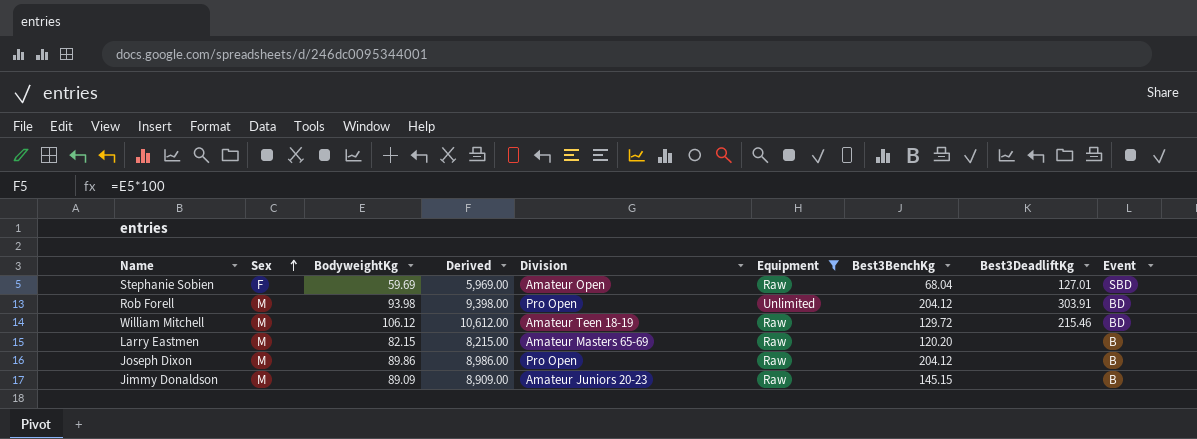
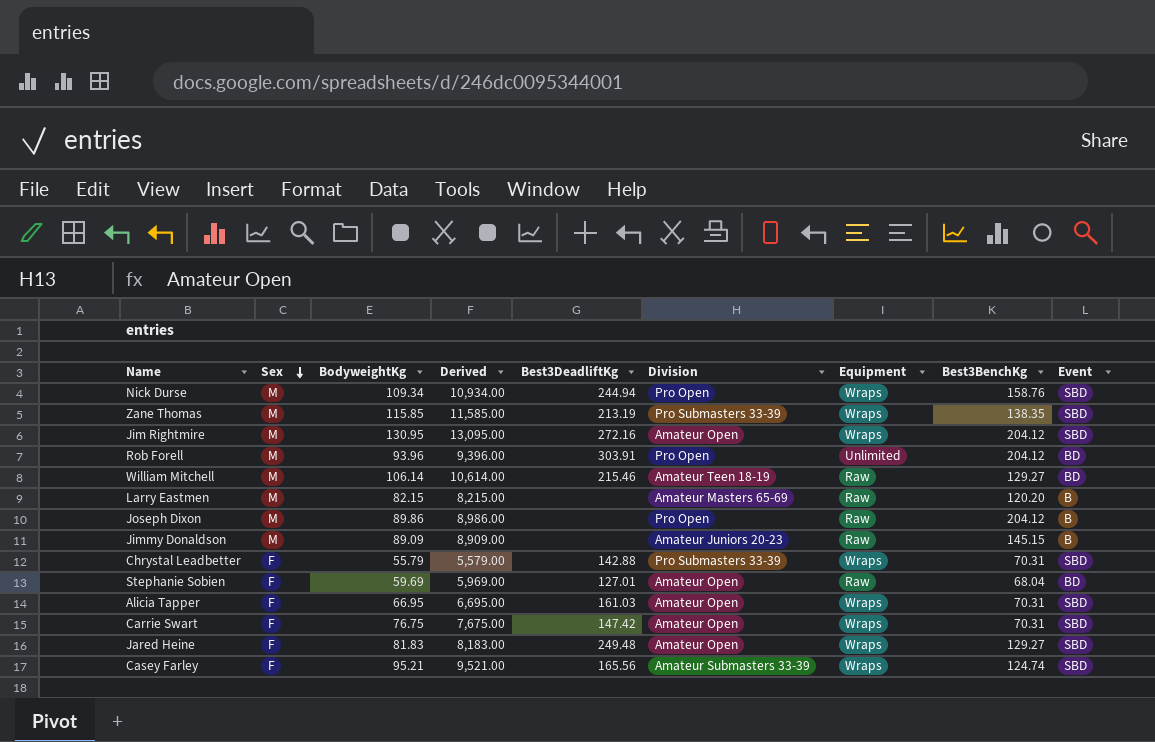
filter: Equipment != Wraps -> none
row order: Sex ascending -> Sex descending
column Best3DeadliftKg | position: 8 -> 5
Rob Forell | BodyweightKg: 93.98 -> 93.96
Rob Forell | Derived: 9,398.00 -> 9,396.00
William Mitchell | BodyweightKg: 106.12 -> 106.14
William Mitchell | Derived: 10,612.00 -> 10,614.00
William Mitchell | Best3BenchKg: 129.72 -> 129.27
Stephanie Sobien | Event: SBD -> BD

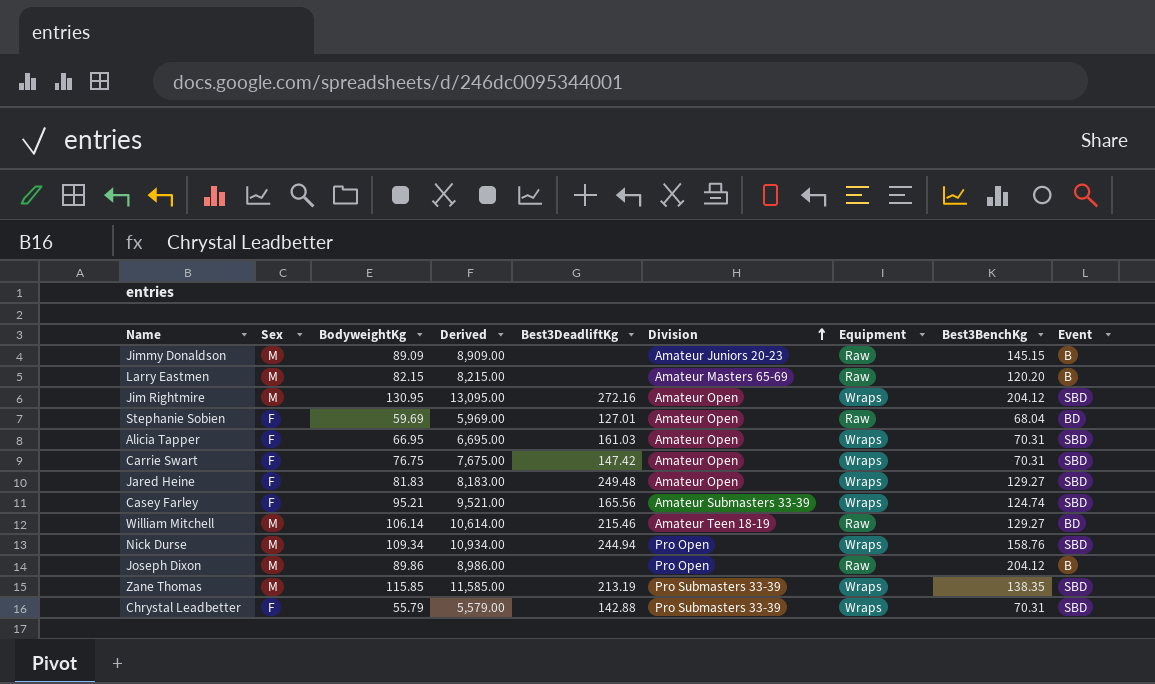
row order: Sex descending -> Division ascending
row Rob Forell: M | 93.96 | 9,396.00 | 303.91 | Pro Open | Unlimited | 204.12 | BD -> none

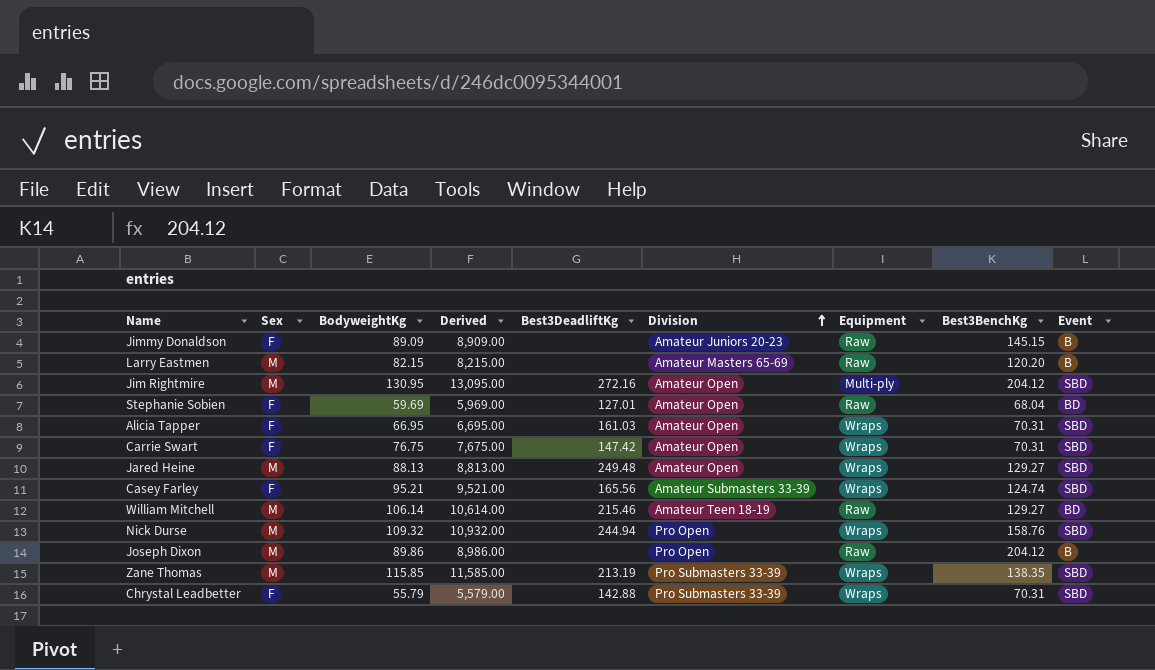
Jimmy Donaldson | Sex: M -> F
Jim Rightmire | Equipment: Wraps -> Multi-ply
Jared Heine | Sex: F -> M
Jared Heine | BodyweightKg: 81.83 -> 88.13
Jared Heine | Derived: 8,183.00 -> 8,813.00
Nick Durse | BodyweightKg: 109.34 -> 109.32
Nick Durse | Derived: 10,934.00 -> 10,932.00

